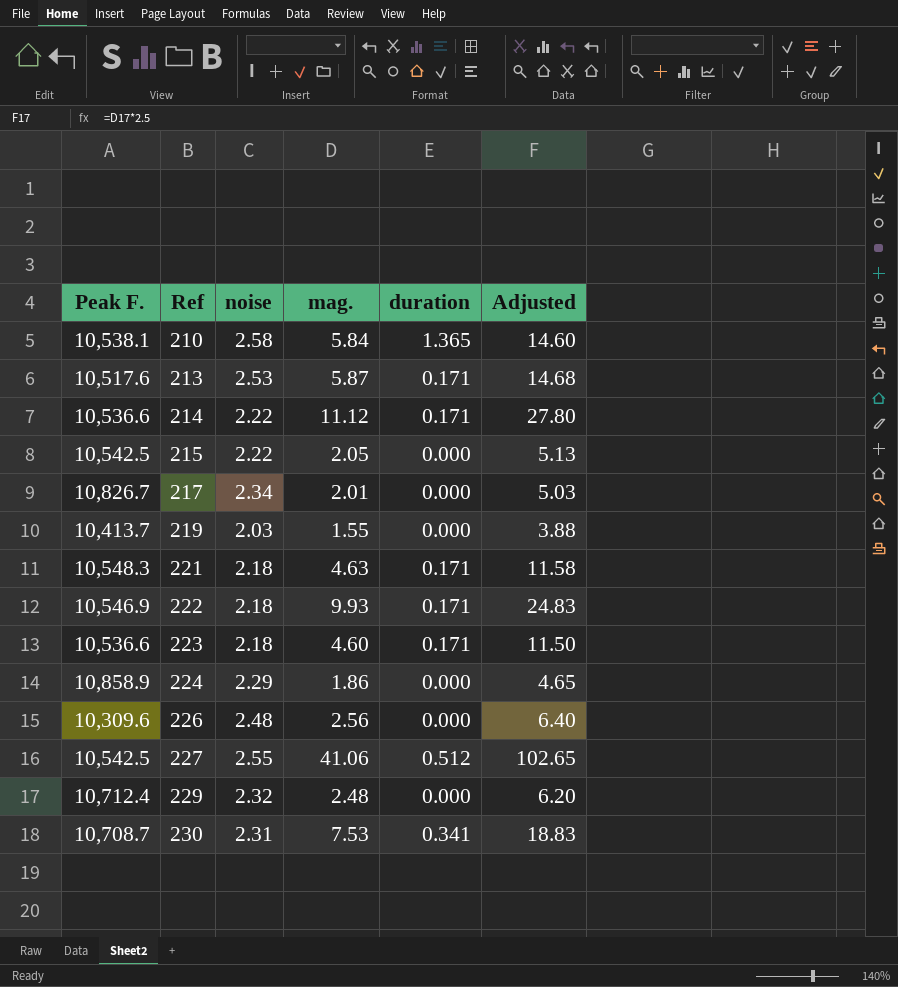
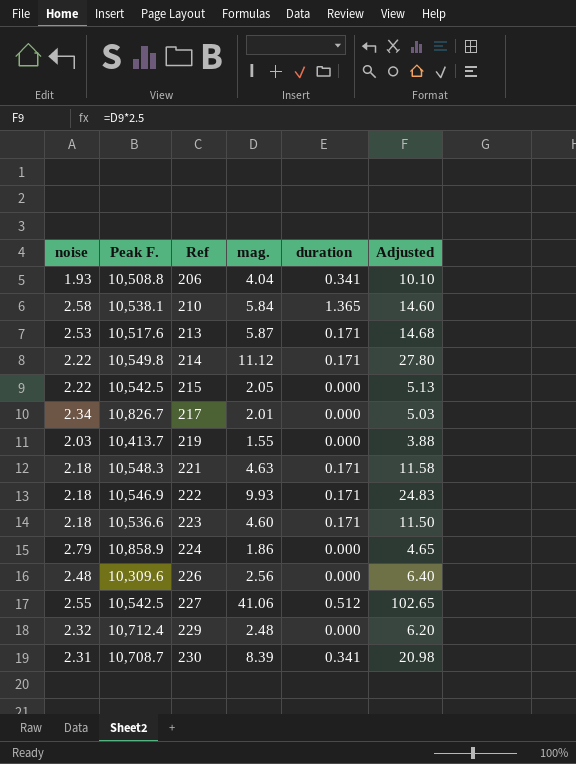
column noise | position: 3 -> 1
row 206: none -> 1.93 | 10,508.8 | 4.04 | 0.341 | 10.10
214 | Peak F.: 10,536.6 -> 10,549.8
224 | noise: 2.29 -> 2.79
230 | mag.: 7.53 -> 8.39
230 | Adjusted: 18.83 -> 20.98

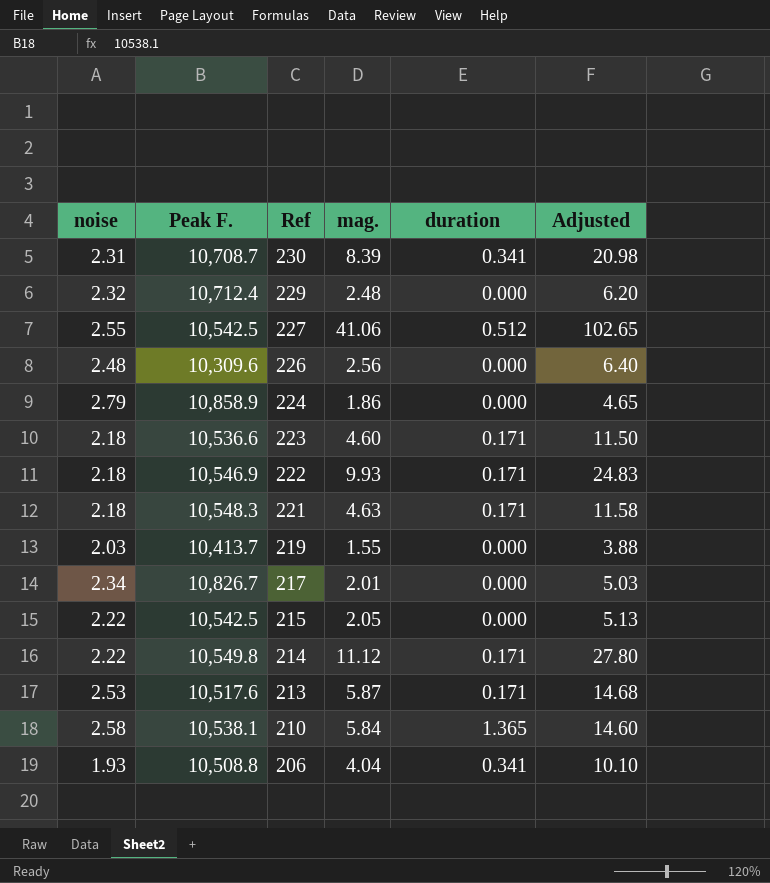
row order: Ref ascending -> Ref descending

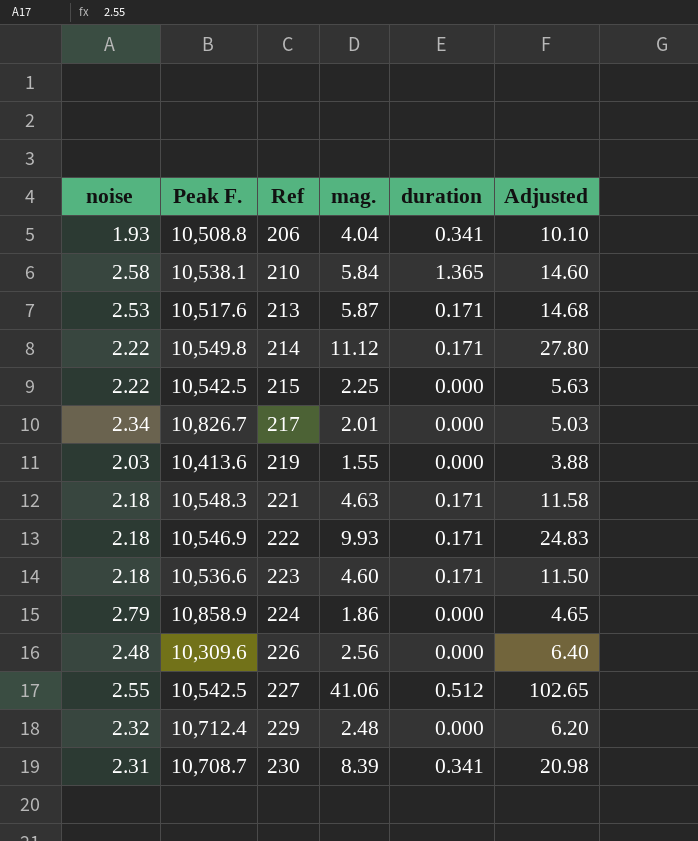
row order: Ref descending -> Ref ascending
215 | mag.: 2.05 -> 2.25
215 | Adjusted: 5.13 -> 5.63
219 | Peak F.: 10,413.7 -> 10,413.6

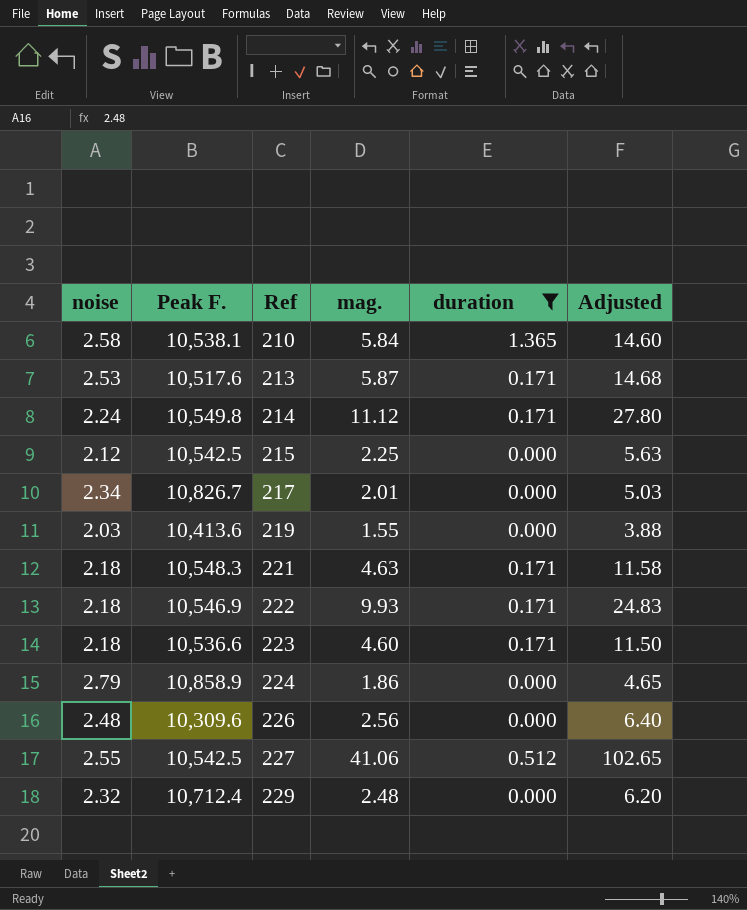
filter: none -> duration != 0.341
214 | noise: 2.22 -> 2.24
215 | noise: 2.22 -> 2.12

